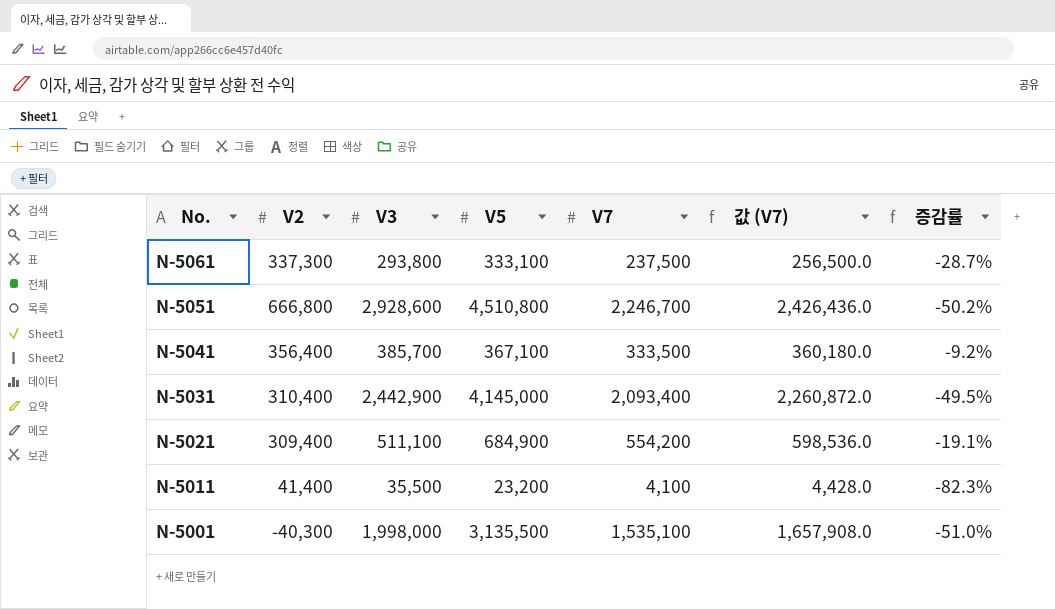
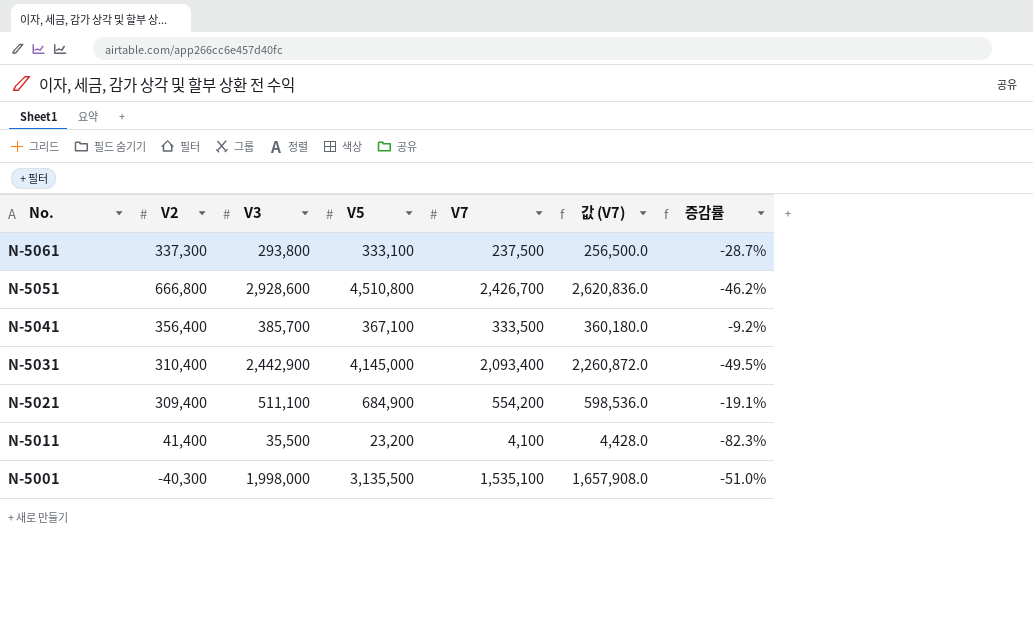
N-5051 | V7: 2,246,700 -> 2,426,700
N-5051 | 값 (V7): 2,426,436.0 -> 2,620,836.0
N-5051 | 증감률: -50.2% -> -46.2%

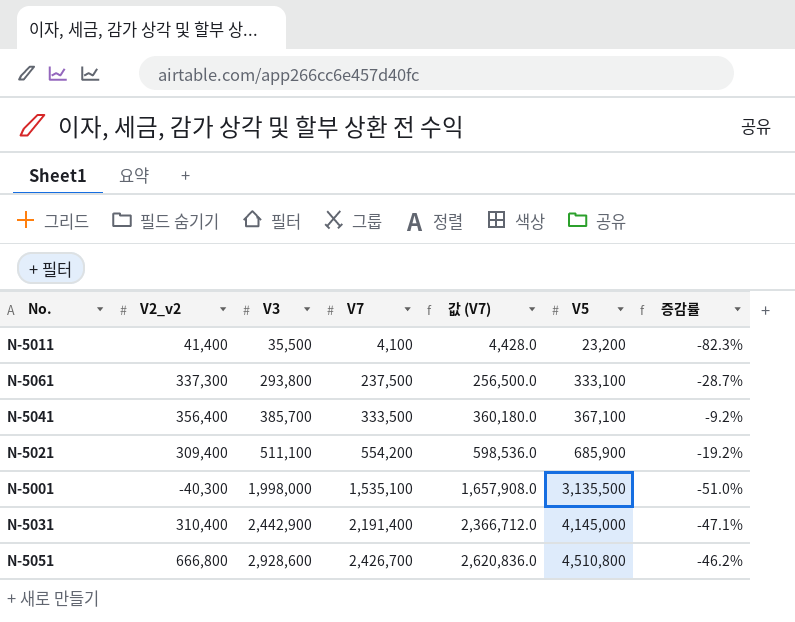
row order: No. descending -> V3 ascending
column name: V2 -> V2_v2
column V5 | position: 4 -> 6
N-5021 | V5: 684,900 -> 685,900
N-5021 | 증감률: -19.1% -> -19.2%
N-5031 | V7: 2,093,400 -> 2,191,400
N-5031 | 값 (V7): 2,260,872.0 -> 2,366,712.0
N-5031 | 증감률: -49.5% -> -47.1%

